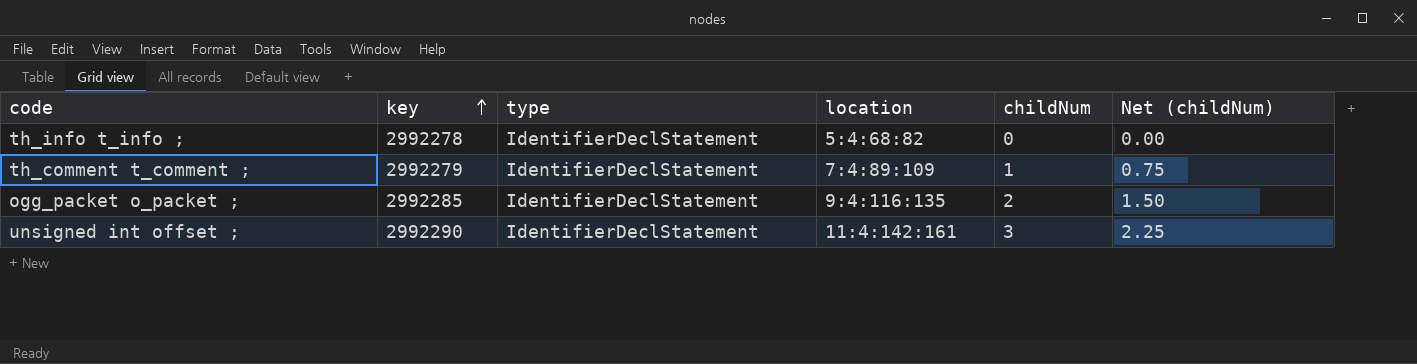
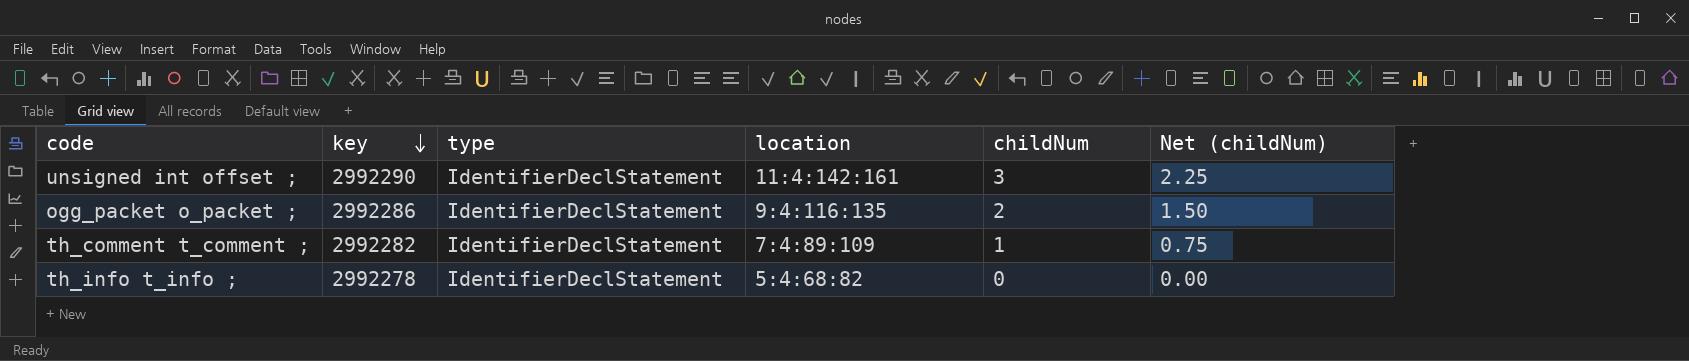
row order: key ascending -> key descending
ogg_packet o_packet ; | key: 2992285 -> 2992286
th_comment t_comment ; | key: 2992279 -> 2992282

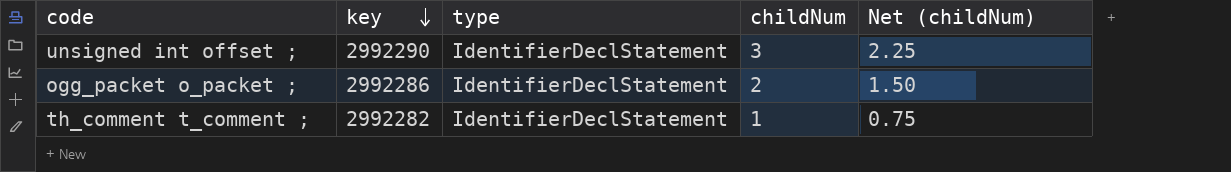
column location | position: 4 -> none
row th_info t_info ;: 2992278 | IdentifierDeclStatement | 5:4:68:82 | 0 | 0.00 -> none

